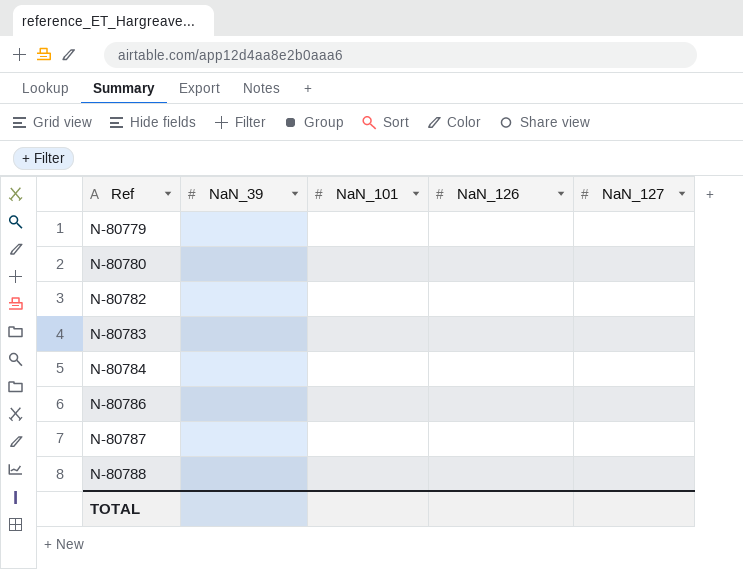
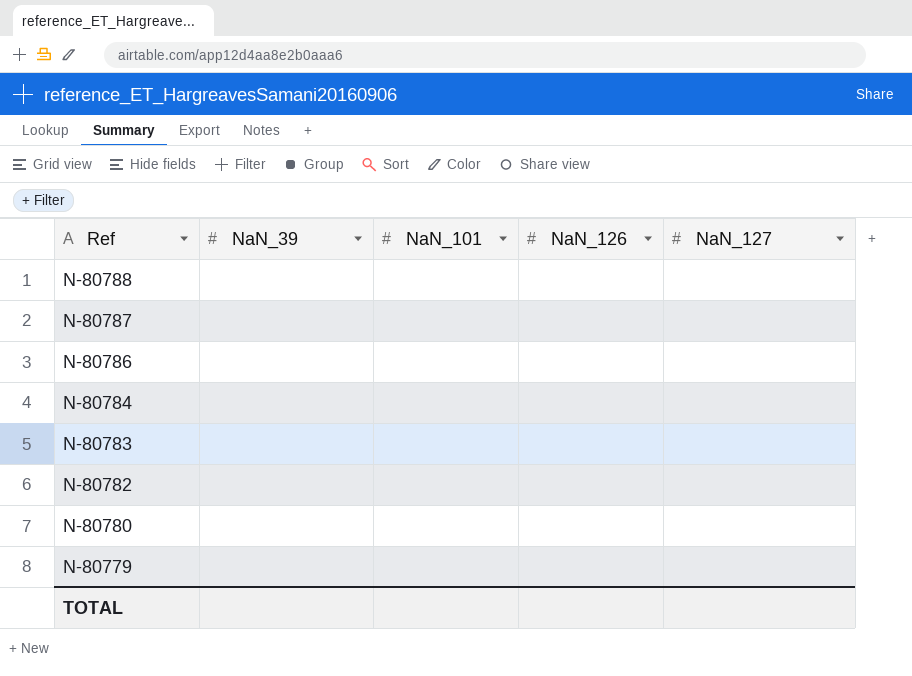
row order: Ref ascending -> Ref descending

